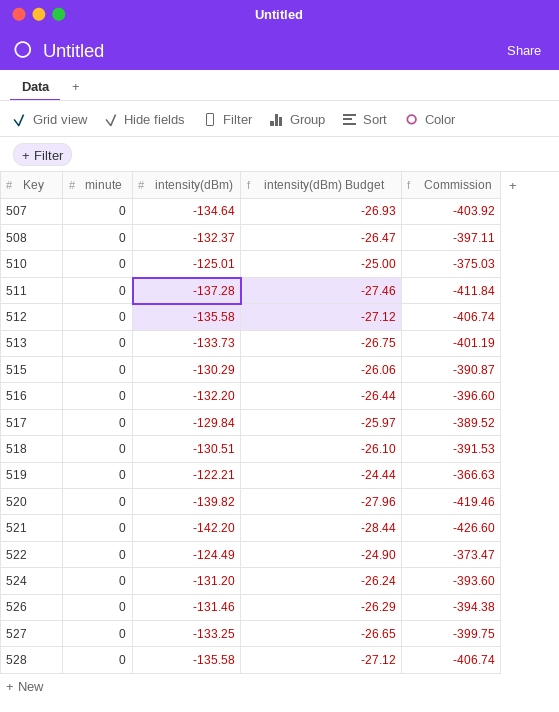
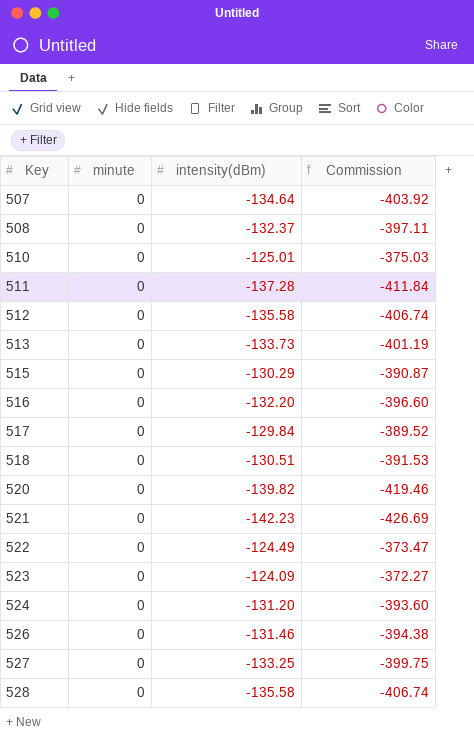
column intensity(dBm) Budget | formula: [intensity(dBm)] * 0.2 -> none
row 519: 0 | -122.21 | -24.44 | -366.63 -> none
521 | intensity(dBm): -142.20 -> -142.23
521 | Commission: -426.60 -> -426.69
row 523: none -> 0 | -124.09 | -372.27

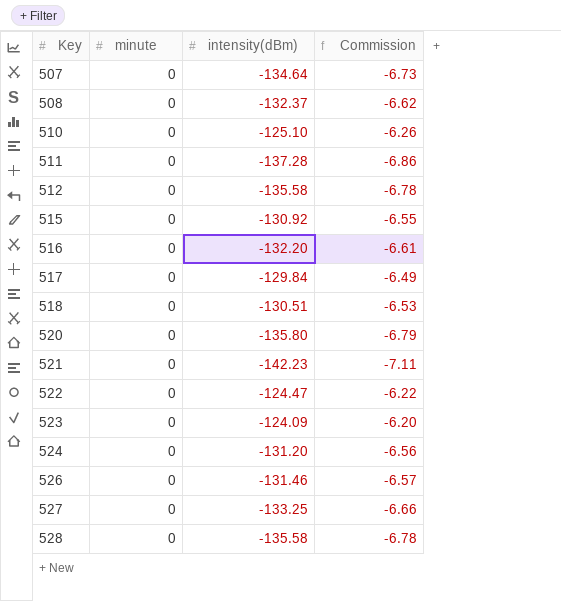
column Commission | formula: [intensity(dBm)] * 3 -> [intensity(dBm)] * 0.05
row 513: 0 | -133.73 | -401.19 -> none
510 | intensity(dBm): -125.01 -> -125.10
515 | intensity(dBm): -130.29 -> -130.92
520 | intensity(dBm): -139.82 -> -135.80
522 | intensity(dBm): -124.49 -> -124.47

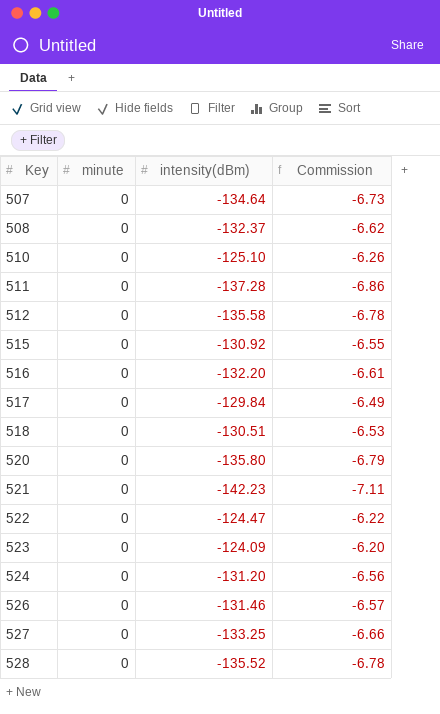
528 | intensity(dBm): -135.58 -> -135.52

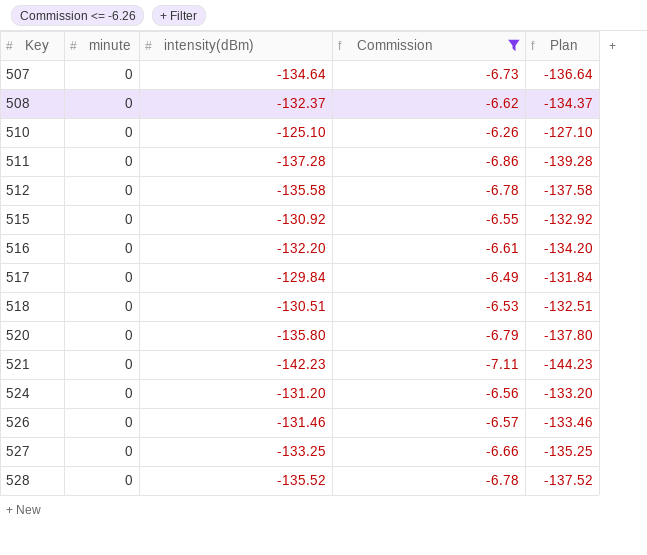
filter: none -> Commission <= -6.26
column Plan | formula: none -> [intensity(dBm)] - 2

